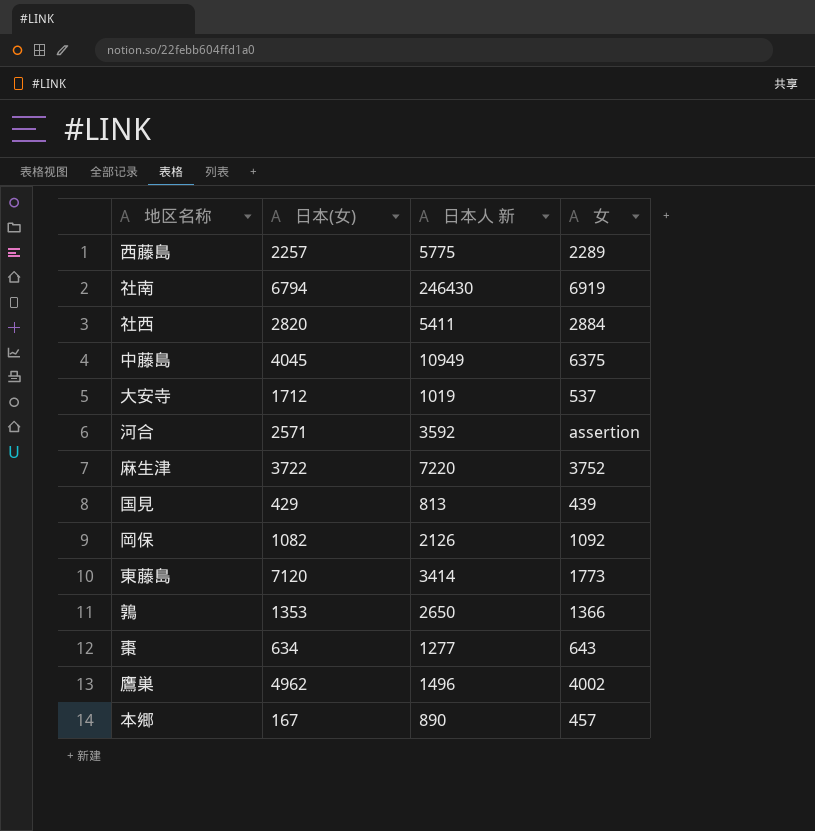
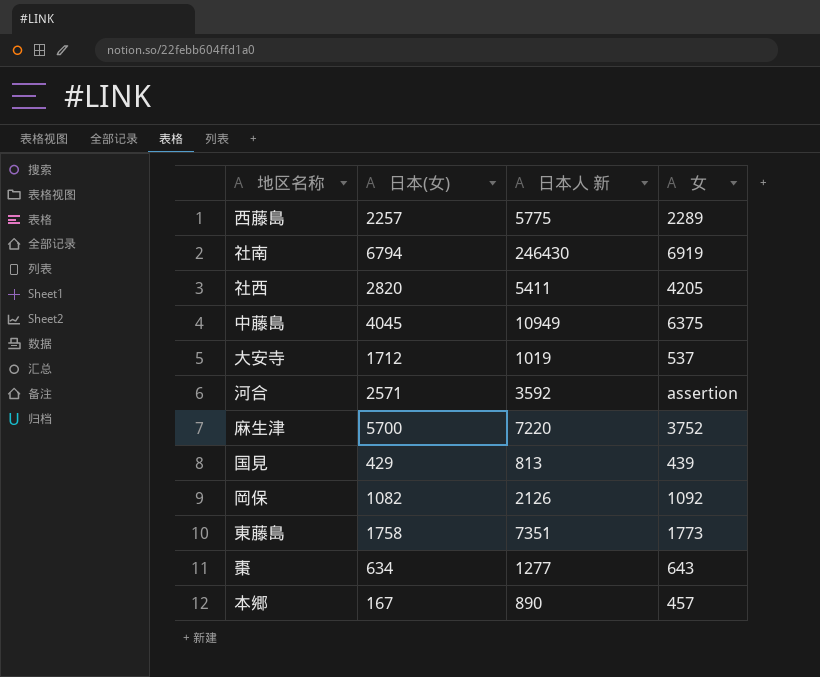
row 鶉: 1353 | 2650 | 1366 -> none
row 鷹巣: 4962 | 1496 | 4002 -> none
社西 | 女: 2884 -> 4205
麻生津 | 日本(女): 3722 -> 5700
東藤島 | 日本(女): 7120 -> 1758
東藤島 | 日本人 新: 3414 -> 7351

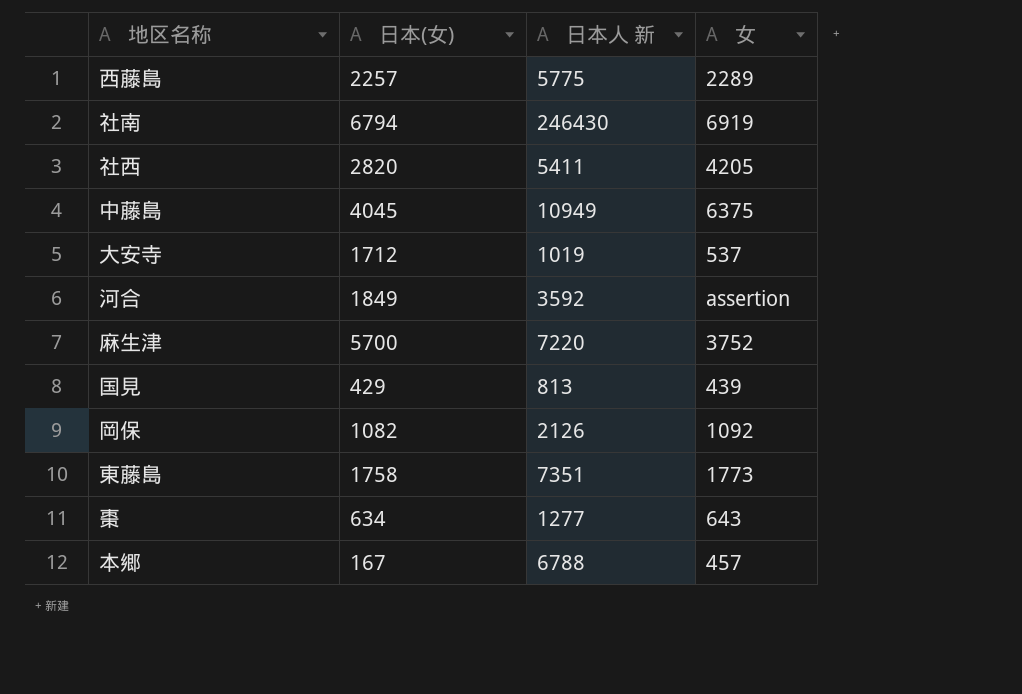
河合 | 日本(女): 2571 -> 1849
本郷 | 日本人 新: 890 -> 6788

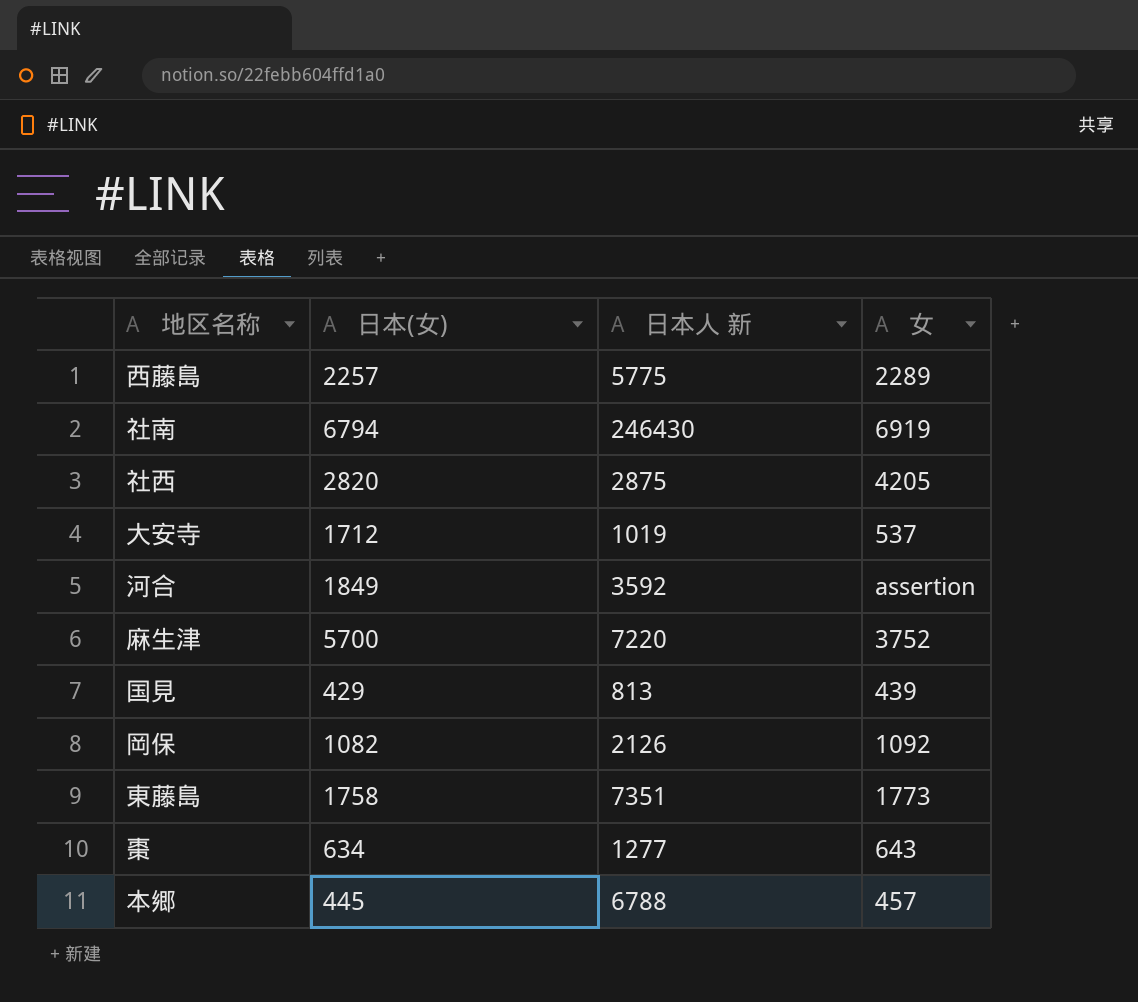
row 中藤島: 4045 | 10949 | 6375 -> none
社西 | 日本人 新: 5411 -> 2875
本郷 | 日本(女): 167 -> 445

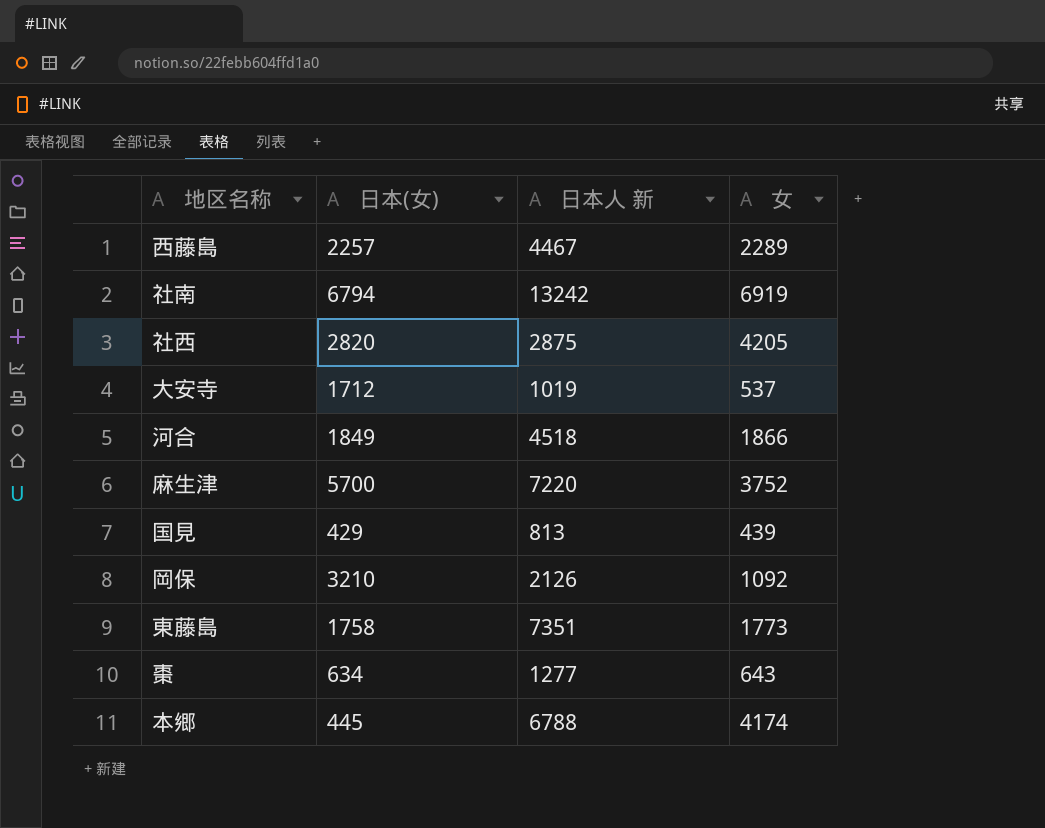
西藤島 | 日本人 新: 5775 -> 4467
社南 | 日本人 新: 246430 -> 13242
河合 | 日本人 新: 3592 -> 4518
河合 | 女: assertion -> 1866
岡保 | 日本(女): 1082 -> 3210
本郷 | 女: 457 -> 4174

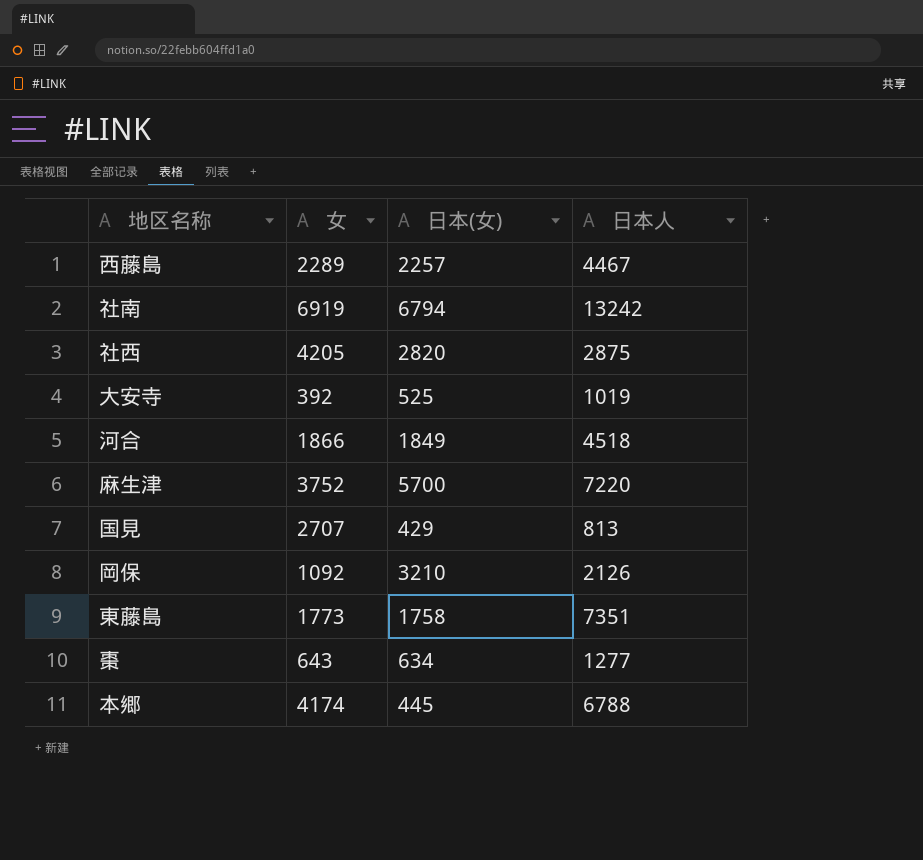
column 女 | position: 4 -> 2
column name: 日本人 新 -> 日本人
大安寺 | 女: 537 -> 392
大安寺 | 日本(女): 1712 -> 525
国見 | 女: 439 -> 2707

